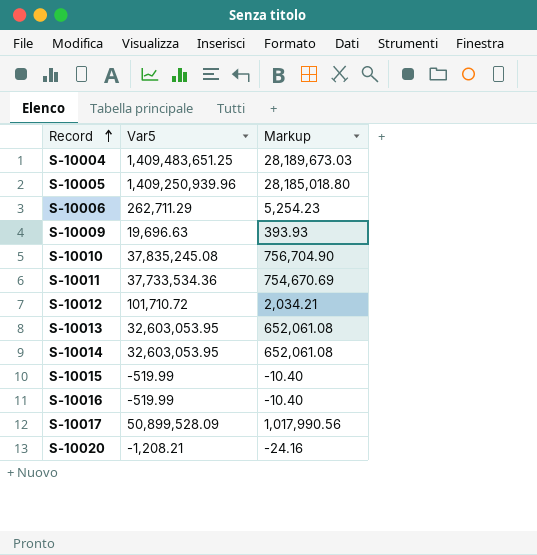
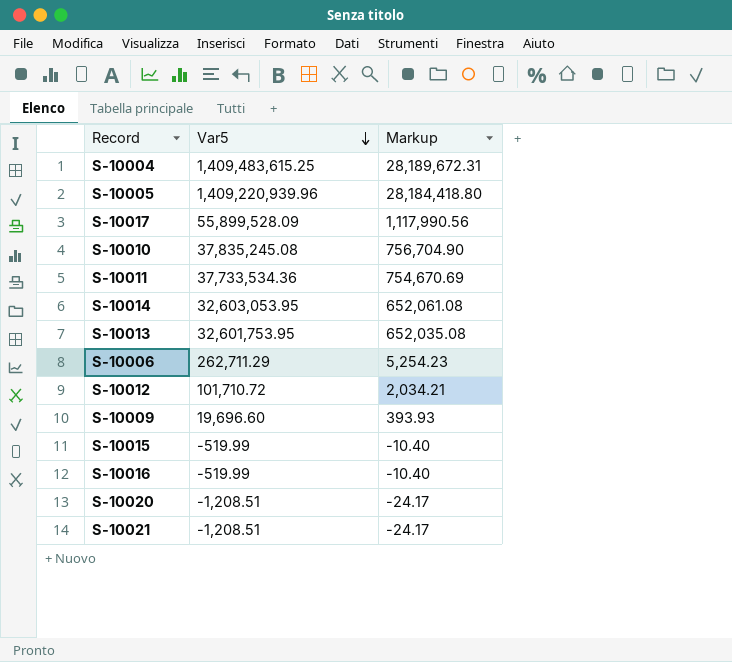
row order: Record ascending -> Var5 descending
S-10004 | Var5: 1,409,483,651.25 -> 1,409,483,615.25
S-10004 | Markup: 28,189,673.03 -> 28,189,672.31
S-10005 | Var5: 1,409,250,939.96 -> 1,409,220,939.96
S-10005 | Markup: 28,185,018.80 -> 28,184,418.80
S-10017 | Var5: 50,899,528.09 -> 55,899,528.09
S-10017 | Markup: 1,017,990.56 -> 1,117,990.56
S-10013 | Var5: 32,603,053.95 -> 32,601,753.95
S-10013 | Markup: 652,061.08 -> 652,035.08
S-10009 | Var5: 19,696.63 -> 19,696.60
S-10020 | Var5: -1,208.21 -> -1,208.51
S-10020 | Markup: -24.16 -> -24.17
row S-10021: none -> -1,208.51 | -24.17

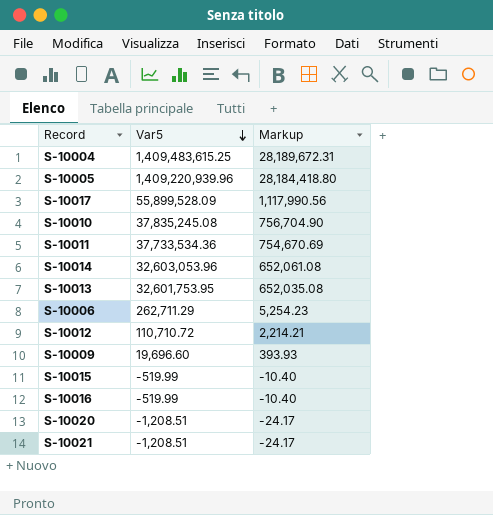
S-10014 | Var5: 32,603,053.95 -> 32,603,053.96
S-10012 | Var5: 101,710.72 -> 110,710.72
S-10012 | Markup: 2,034.21 -> 2,214.21

